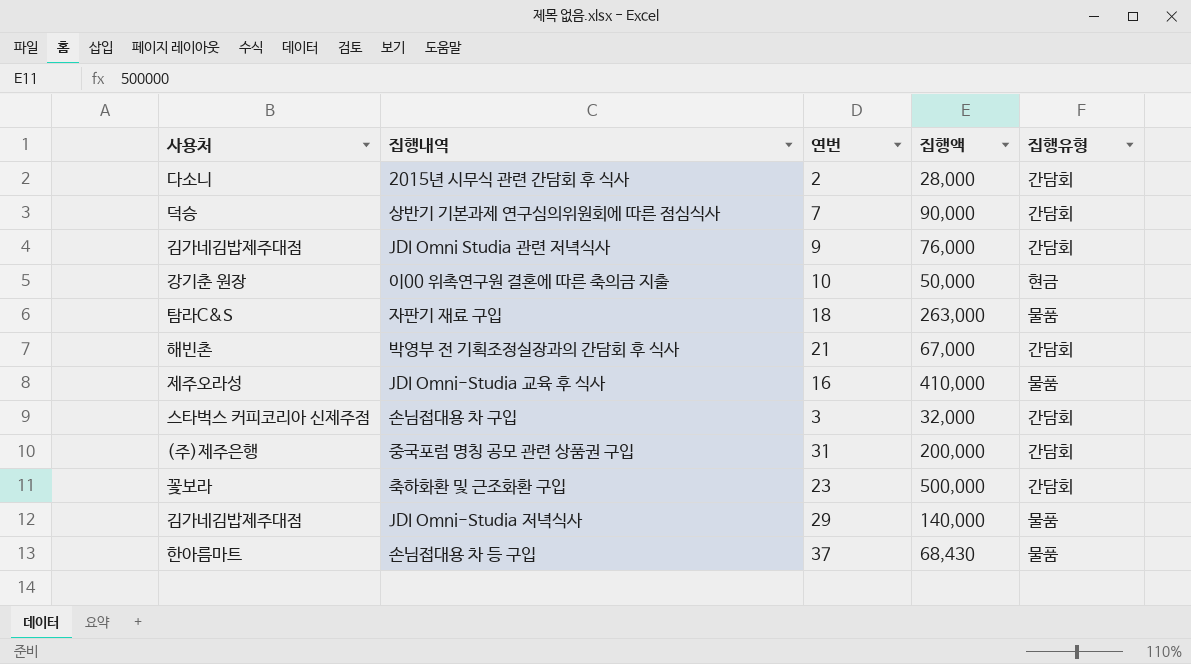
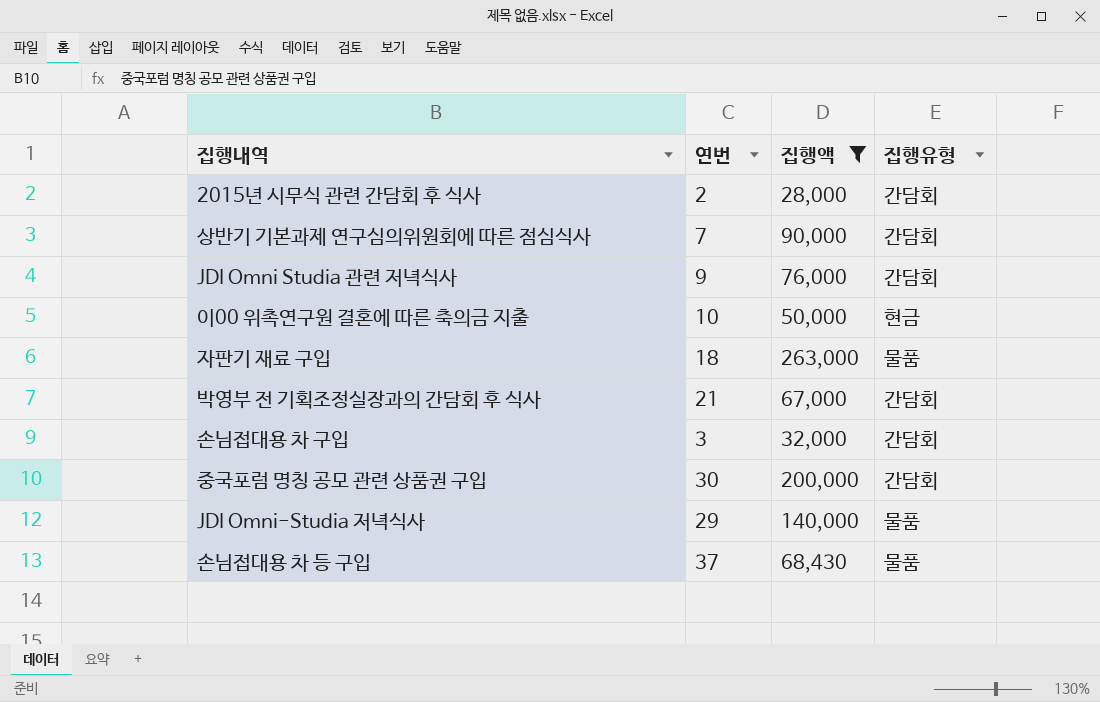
filter: none -> 집행액 <= 263,000
column 사용처 | position: 1 -> none
중국포럼 명칭 공모 관련 상품권 구입 | 연번: 31 -> 30

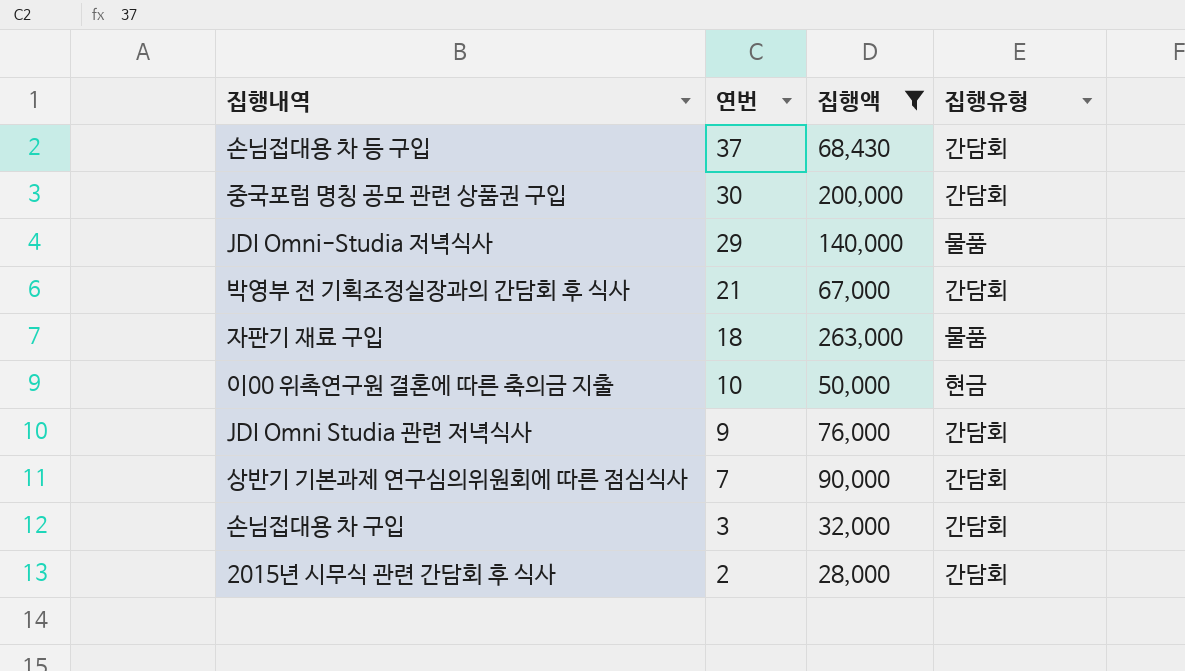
row order: none -> 연번 descending
손님접대용 차 등 구입 | 집행유형: 물품 -> 간담회

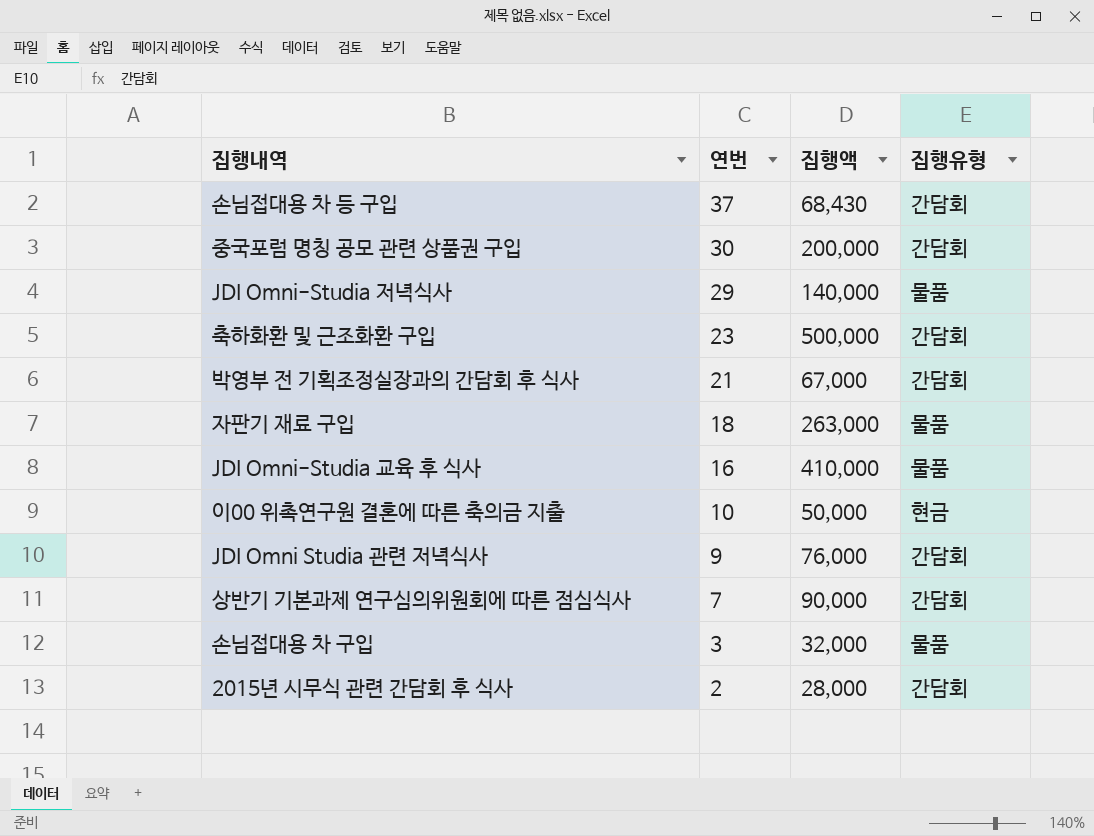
filter: 집행액 <= 263,000 -> none
손님접대용 차 구입 | 집행유형: 간담회 -> 물품

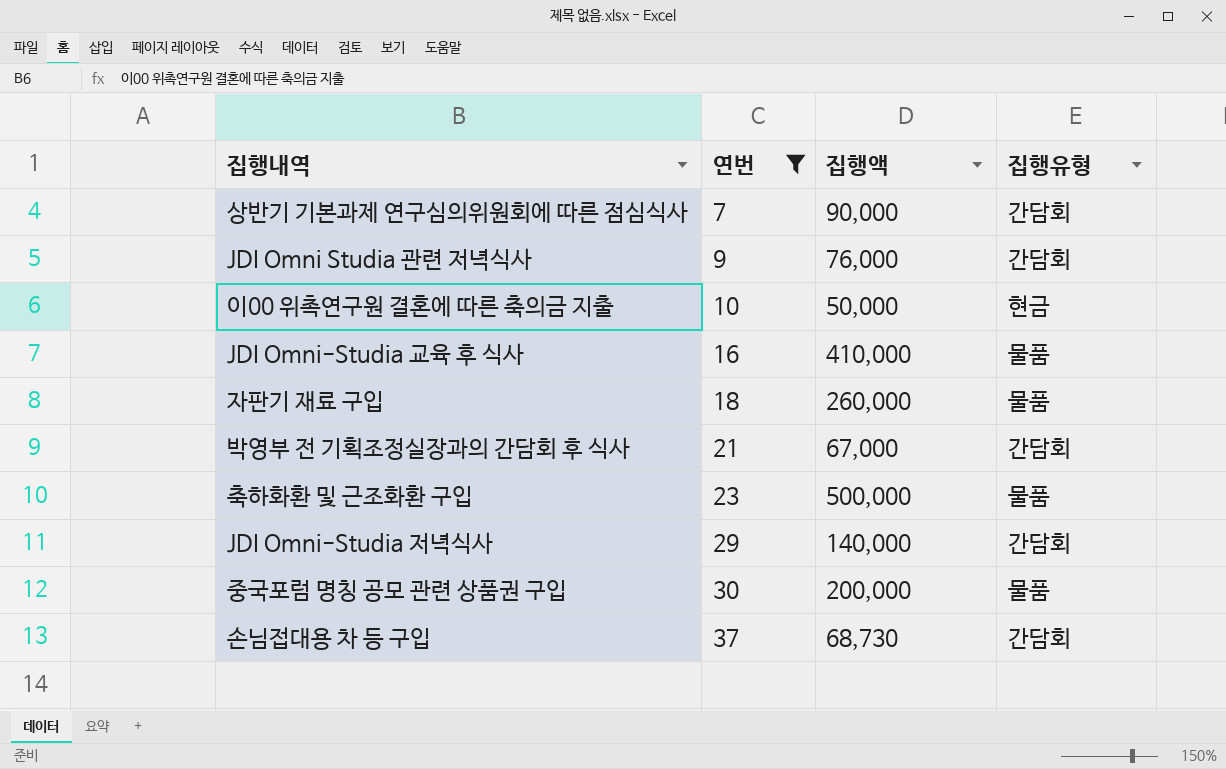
filter: none -> 연번 >= 7
row order: 연번 descending -> 연번 ascending
자판기 재료 구입 | 집행액: 263,000 -> 260,000
축하화환 및 근조화환 구입 | 집행유형: 간담회 -> 물품
JDI Omni-Studia 저녁식사 | 집행유형: 물품 -> 간담회
중국포럼 명칭 공모 관련 상품권 구입 | 집행유형: 간담회 -> 물품
손님접대용 차 등 구입 | 집행액: 68,430 -> 68,730

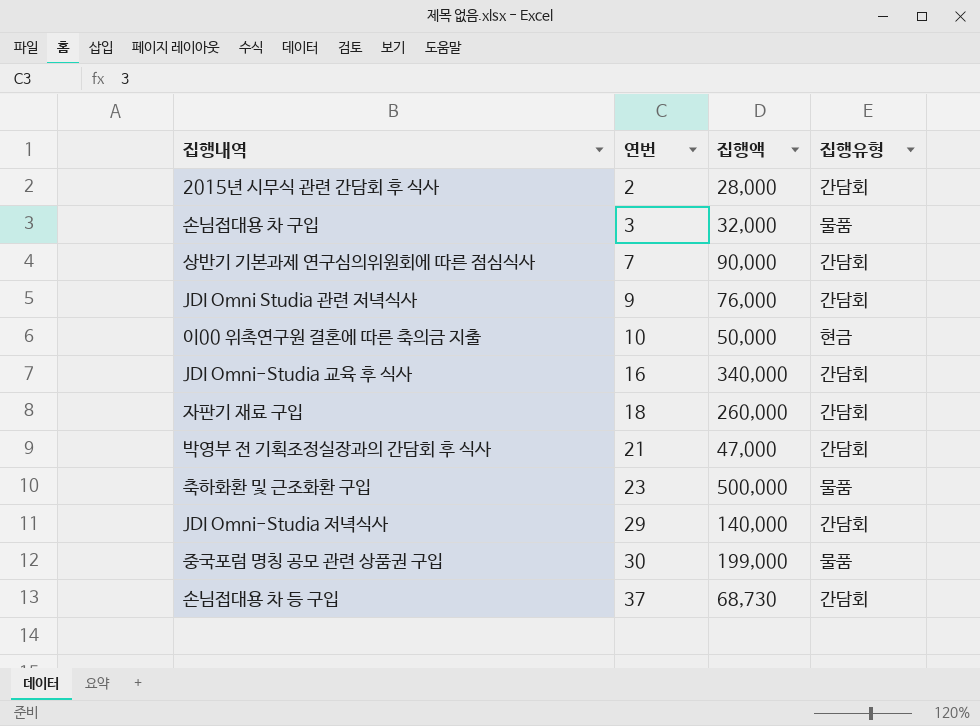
filter: 연번 >= 7 -> none
JDI Omni-Studia 교육 후 식사 | 집행액: 410,000 -> 340,000
JDI Omni-Studia 교육 후 식사 | 집행유형: 물품 -> 간담회
자판기 재료 구입 | 집행유형: 물품 -> 간담회
박영부 전 기획조정실장과의 간담회 후 식사 | 집행액: 67,000 -> 47,000
중국포럼 명칭 공모 관련 상품권 구입 | 집행액: 200,000 -> 199,000

